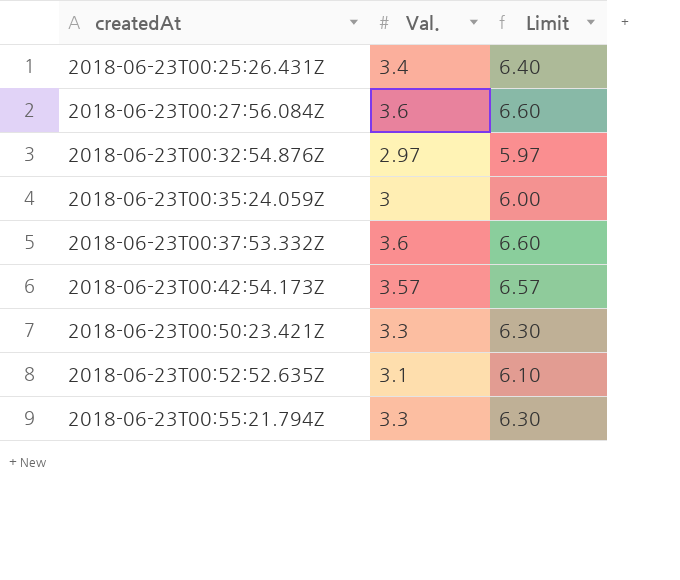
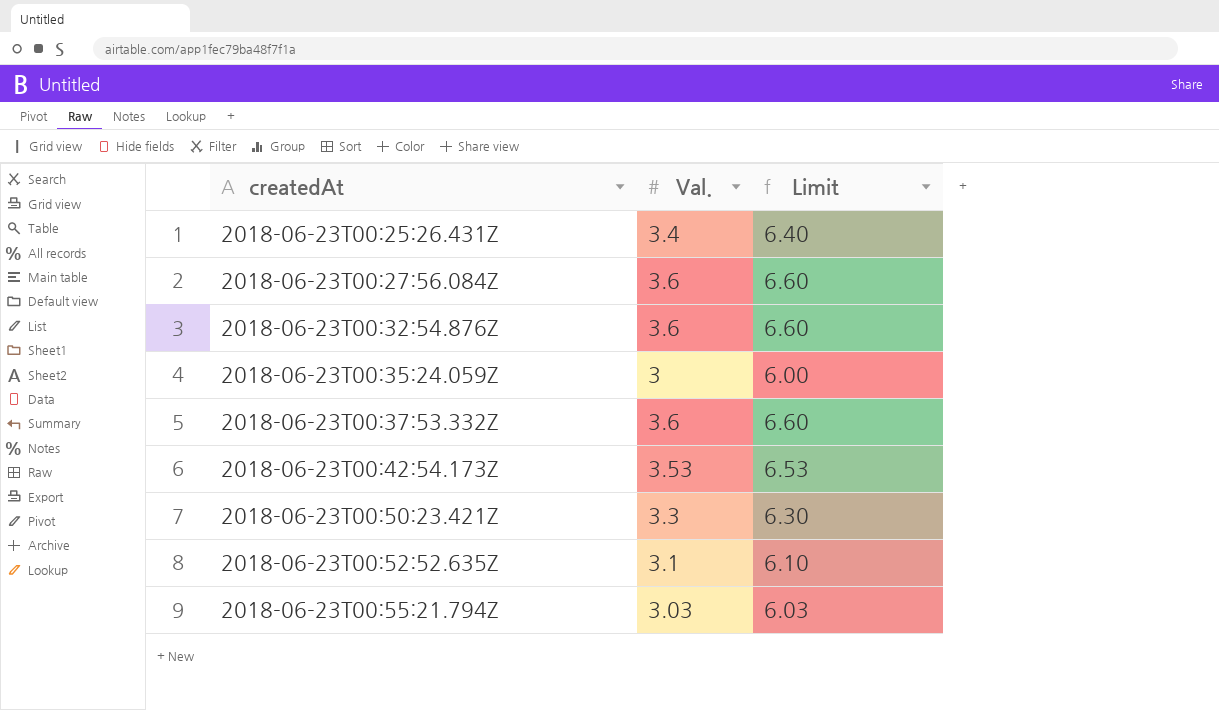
2018-06-23T00:32:54.876Z | Val.: 2.97 -> 3.6
2018-06-23T00:32:54.876Z | Limit: 5.97 -> 6.60
2018-06-23T00:42:54.173Z | Val.: 3.57 -> 3.53
2018-06-23T00:42:54.173Z | Limit: 6.57 -> 6.53
2018-06-23T00:55:21.794Z | Val.: 3.3 -> 3.03
2018-06-23T00:55:21.794Z | Limit: 6.30 -> 6.03

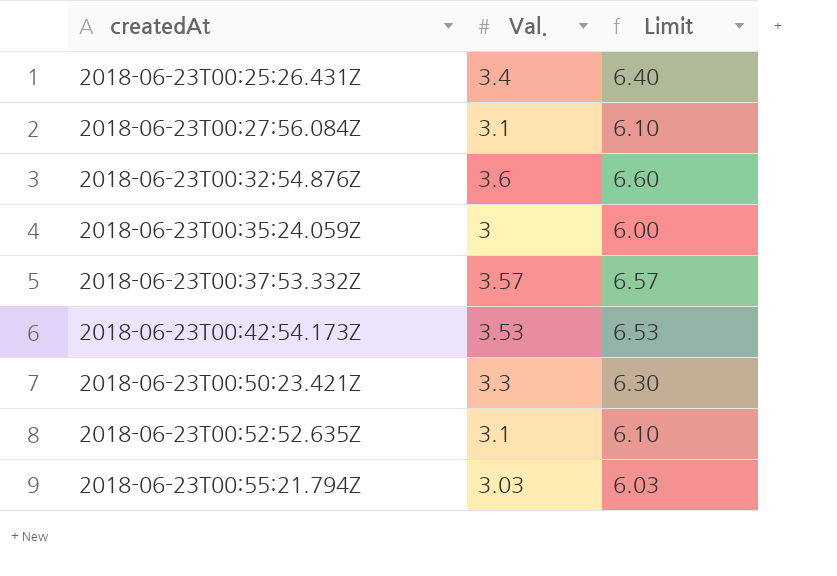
2018-06-23T00:27:56.084Z | Val.: 3.6 -> 3.1
2018-06-23T00:27:56.084Z | Limit: 6.60 -> 6.10
2018-06-23T00:37:53.332Z | Val.: 3.6 -> 3.57
2018-06-23T00:37:53.332Z | Limit: 6.60 -> 6.57

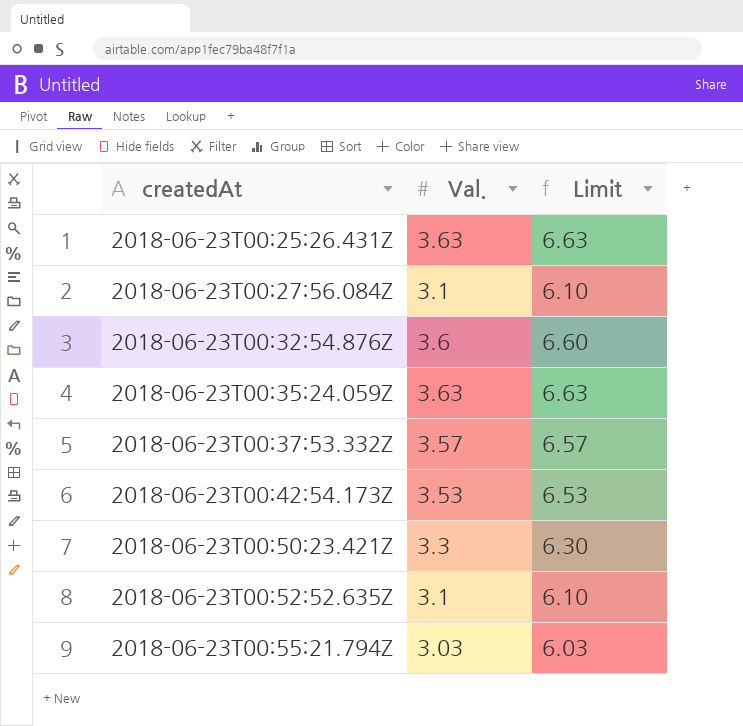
2018-06-23T00:25:26.431Z | Val.: 3.4 -> 3.63
2018-06-23T00:25:26.431Z | Limit: 6.40 -> 6.63
2018-06-23T00:35:24.059Z | Val.: 3 -> 3.63
2018-06-23T00:35:24.059Z | Limit: 6.00 -> 6.63

